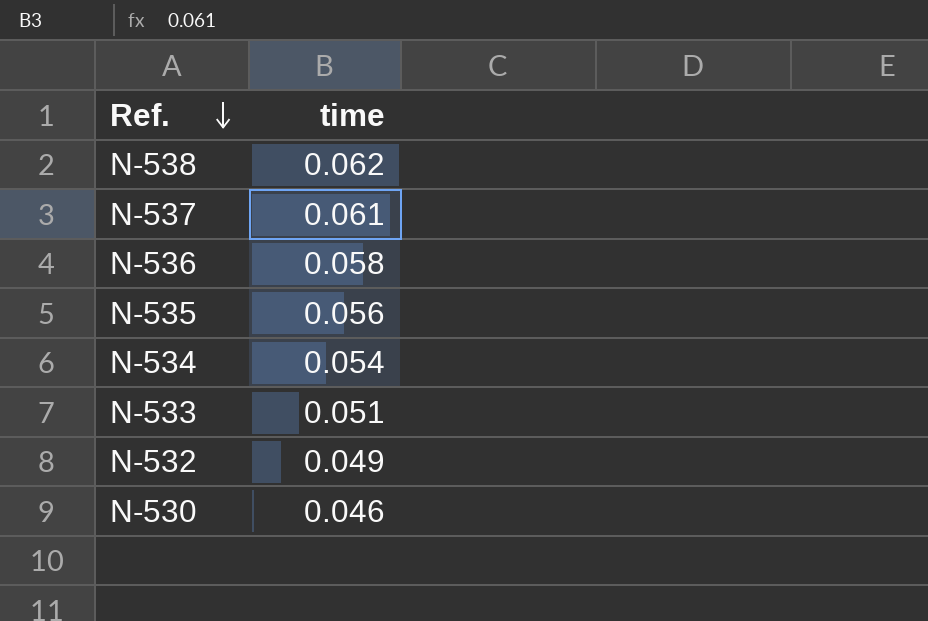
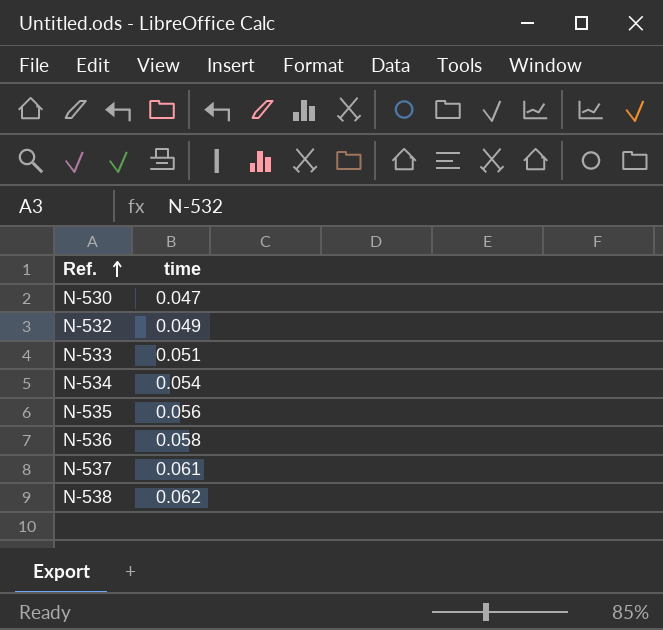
row order: Ref. descending -> Ref. ascending
N-530 | time: 0.046 -> 0.047

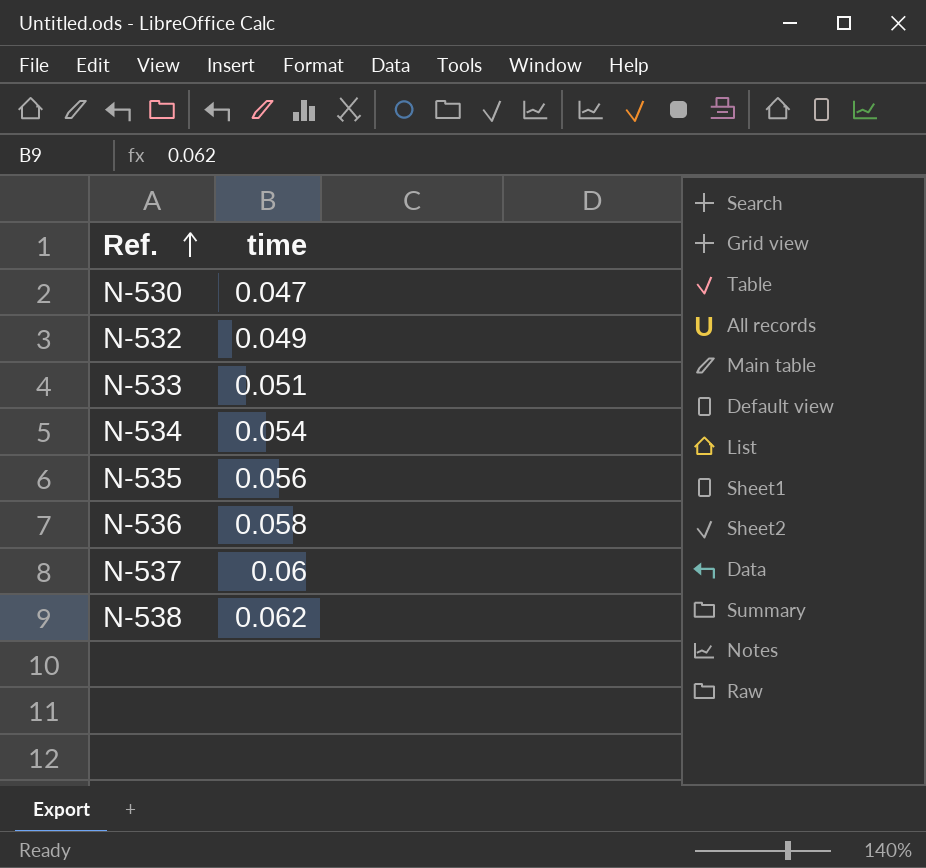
N-537 | time: 0.061 -> 0.06

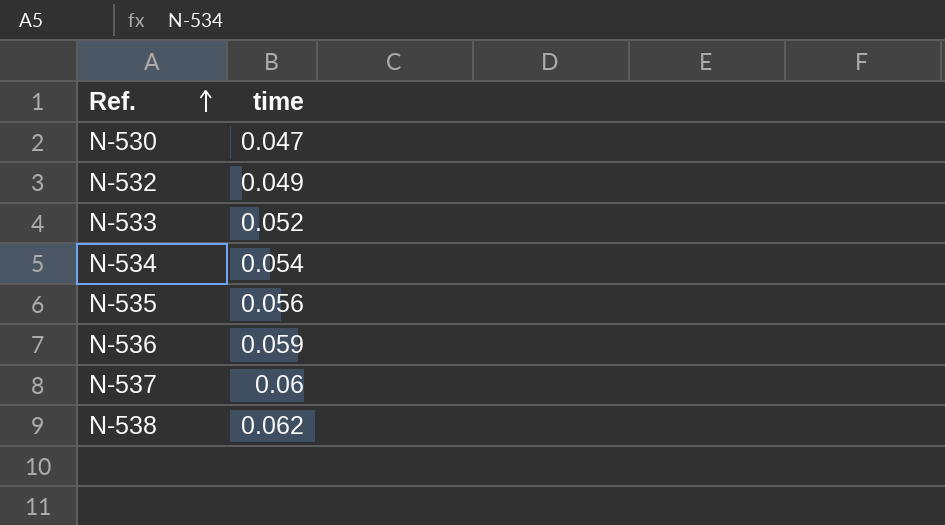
N-533 | time: 0.051 -> 0.052
N-536 | time: 0.058 -> 0.059

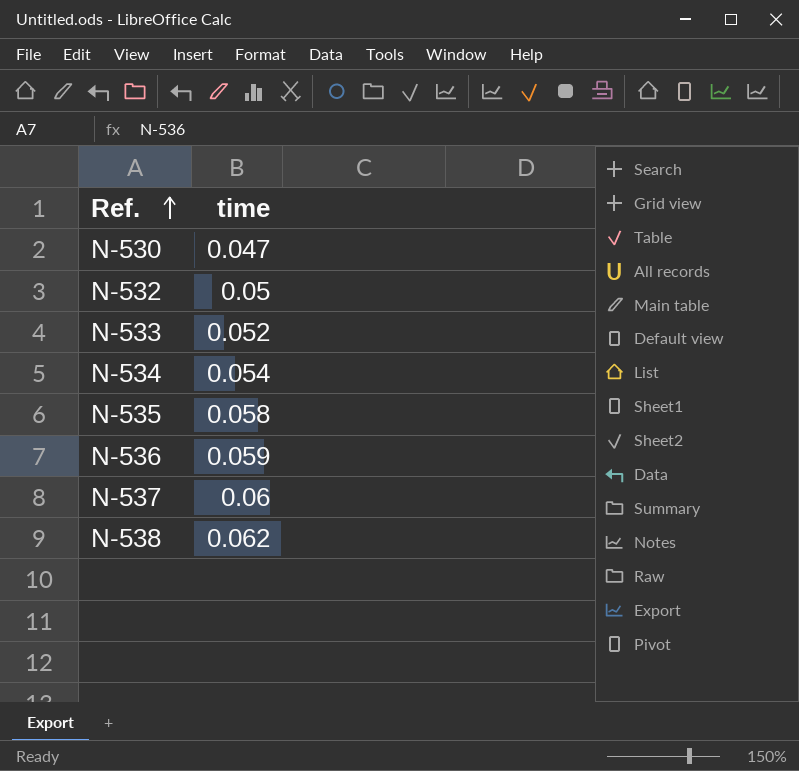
N-532 | time: 0.049 -> 0.05
N-535 | time: 0.056 -> 0.058

